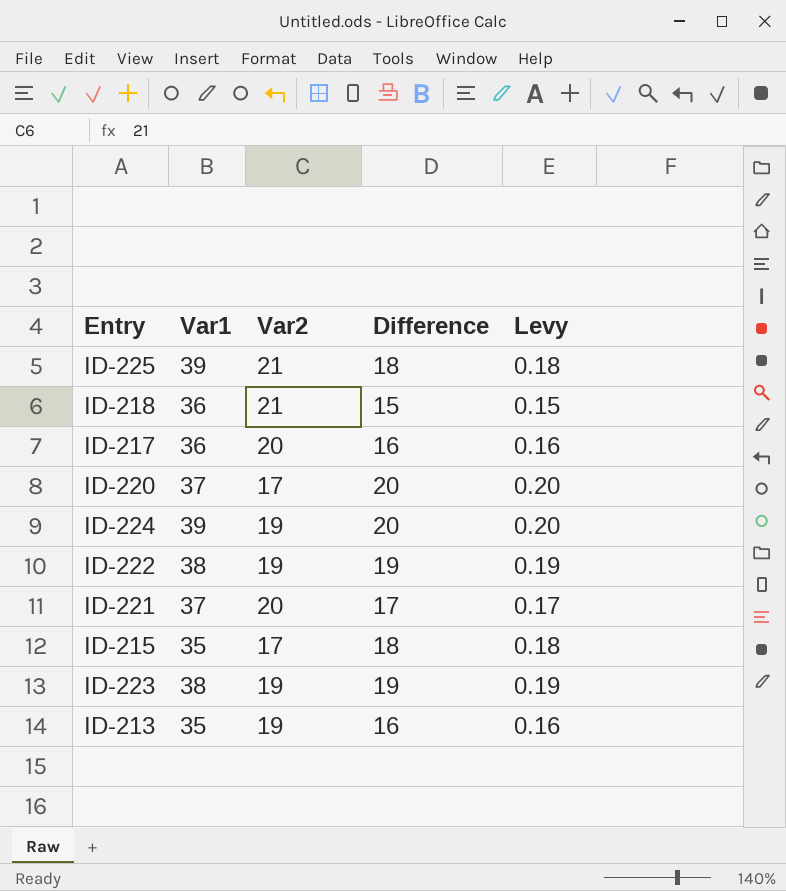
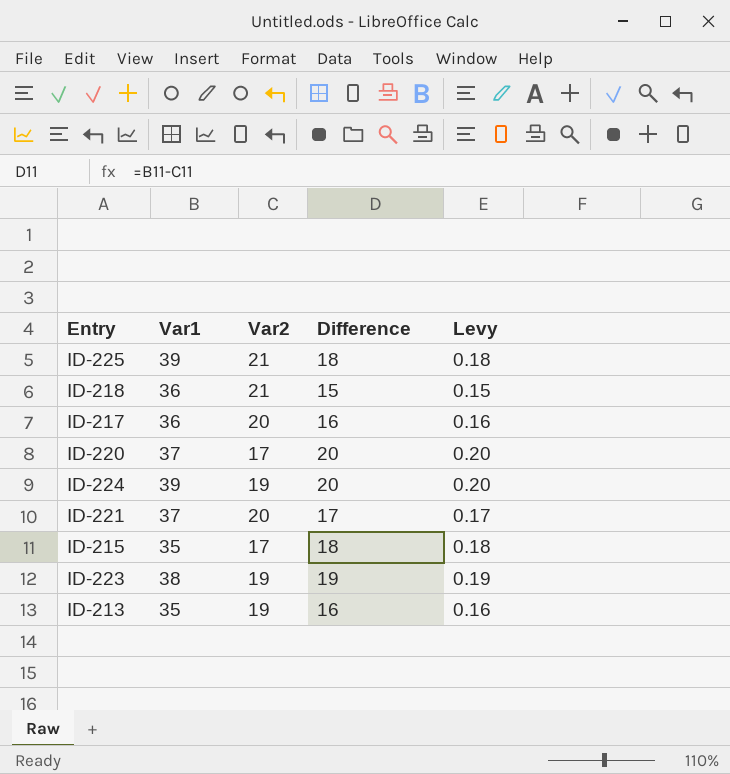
row ID-222: 38 | 19 | 19 | 0.19 -> none

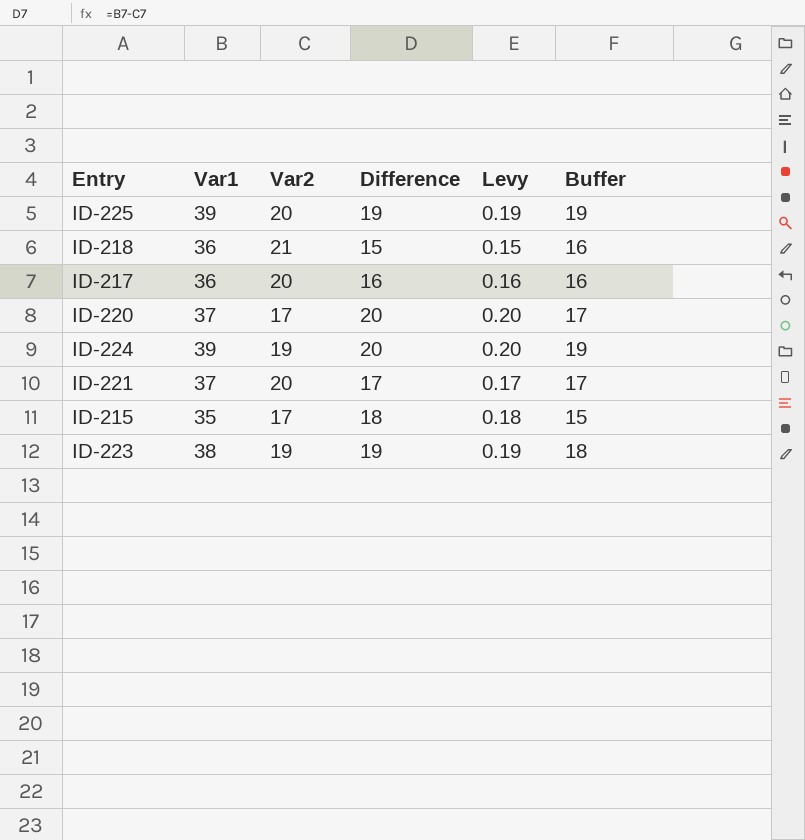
column Buffer | formula: none -> [Var1] - 20
row ID-213: 35 | 19 | 16 | 0.16 -> none
ID-225 | Var2: 21 -> 20
ID-225 | Difference: 18 -> 19
ID-225 | Levy: 0.18 -> 0.19

